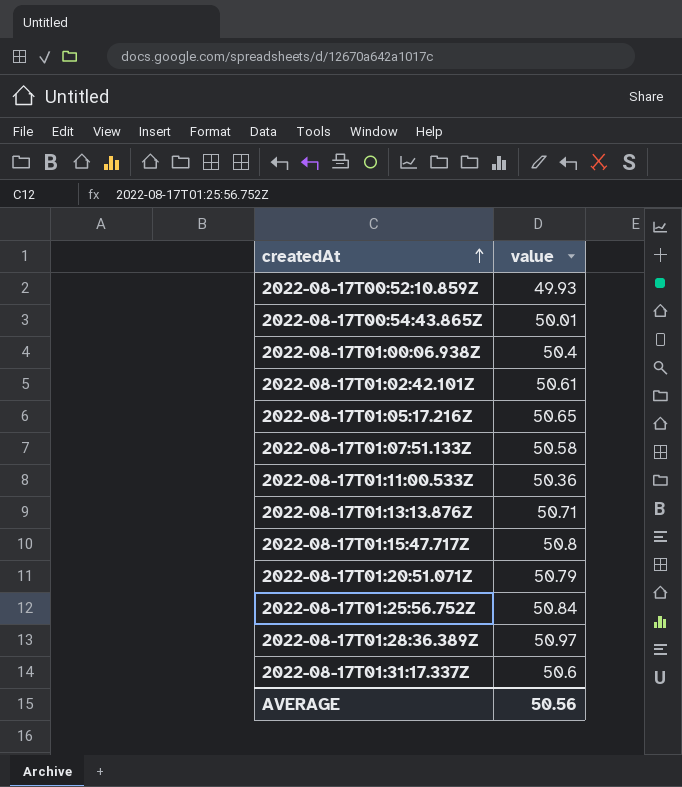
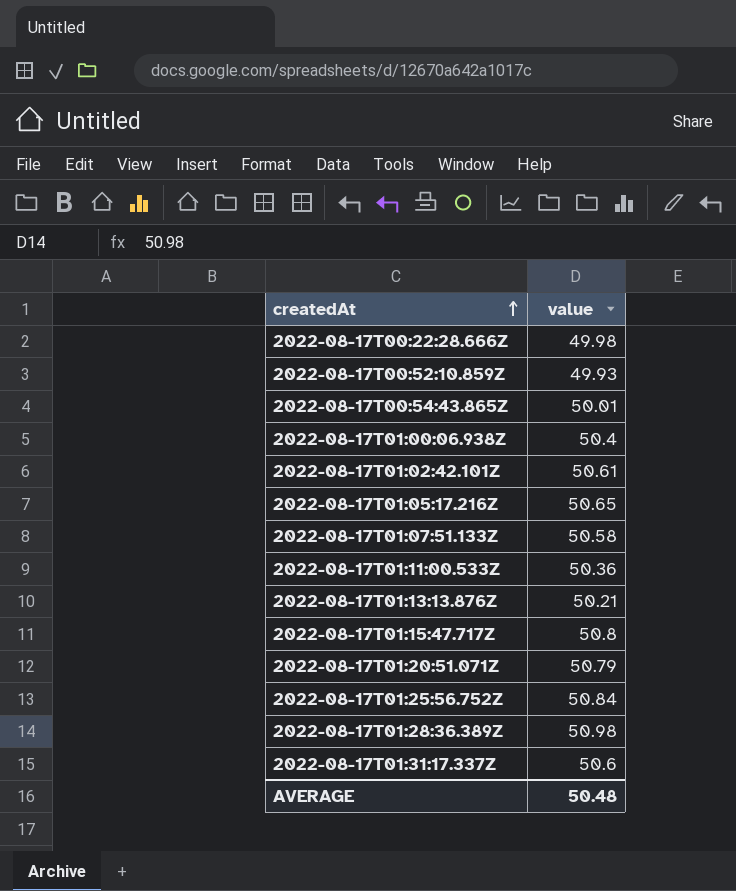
row 2022-08-17T00:22:28.666Z: none -> 49.98
2022-08-17T01:13:13.876Z | value: 50.71 -> 50.21
2022-08-17T01:28:36.389Z | value: 50.97 -> 50.98
AVERAGE | value: 50.56 -> 50.48

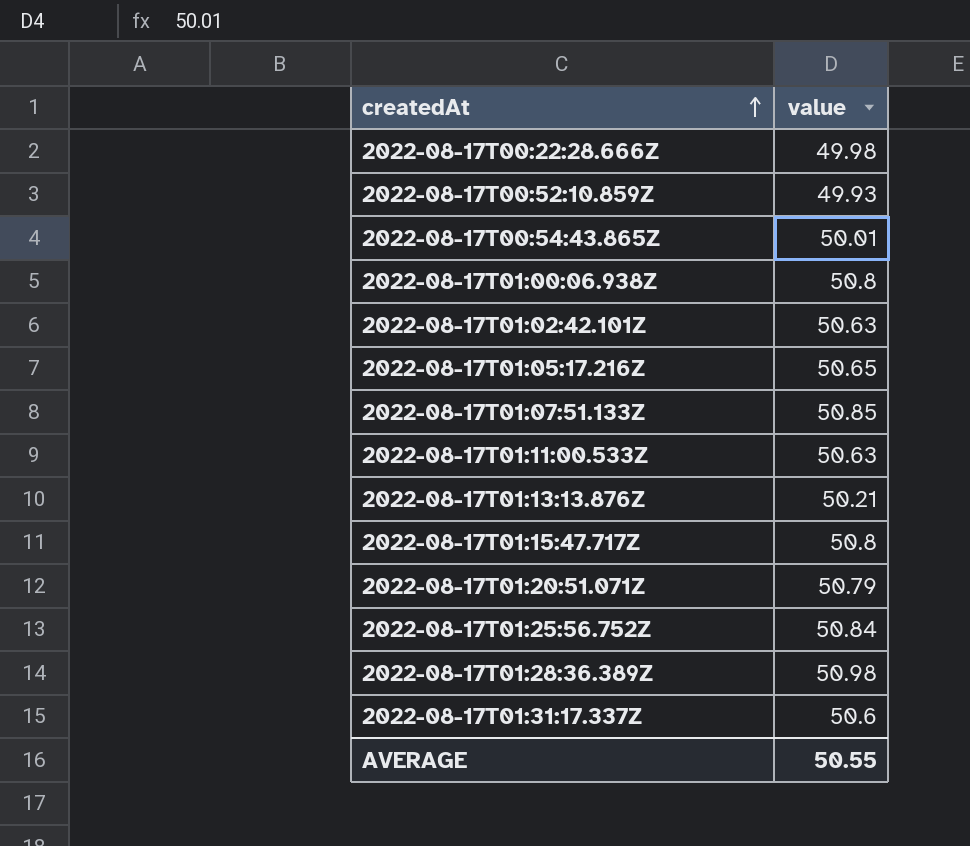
2022-08-17T01:00:06.938Z | value: 50.4 -> 50.8
2022-08-17T01:02:42.101Z | value: 50.61 -> 50.63
2022-08-17T01:07:51.133Z | value: 50.58 -> 50.85
2022-08-17T01:11:00.533Z | value: 50.36 -> 50.63
AVERAGE | value: 50.48 -> 50.55

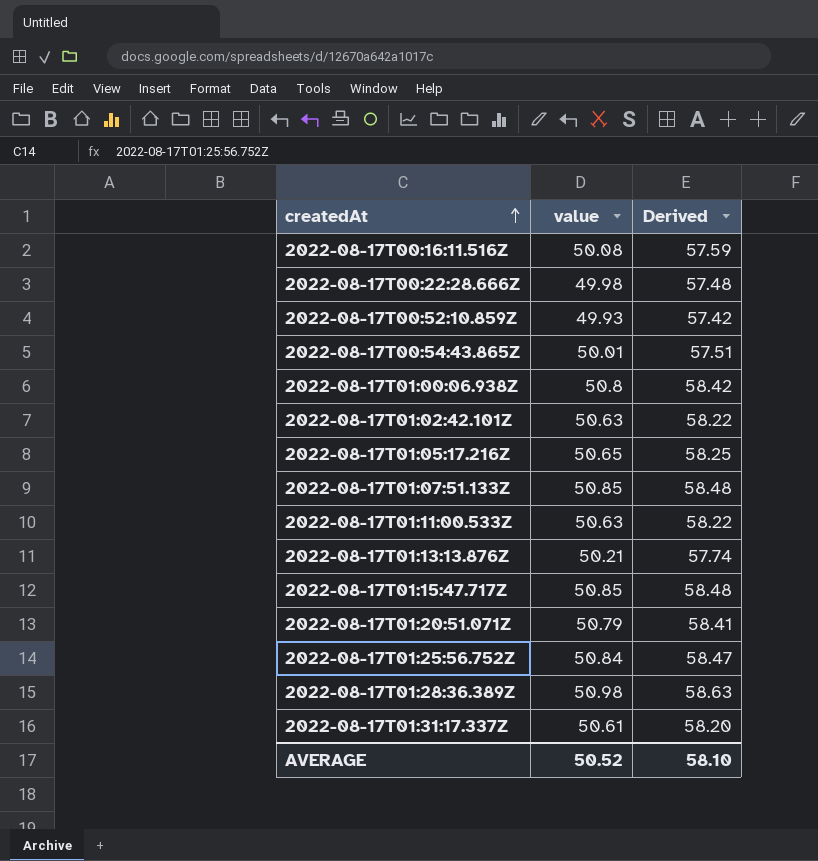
column Derived | formula: none -> [value] * 1.15
row 2022-08-17T00:16:11.516Z: none -> 50.08 | 57.59
2022-08-17T01:15:47.717Z | value: 50.8 -> 50.85
2022-08-17T01:31:17.337Z | value: 50.6 -> 50.61
AVERAGE | value: 50.55 -> 50.52

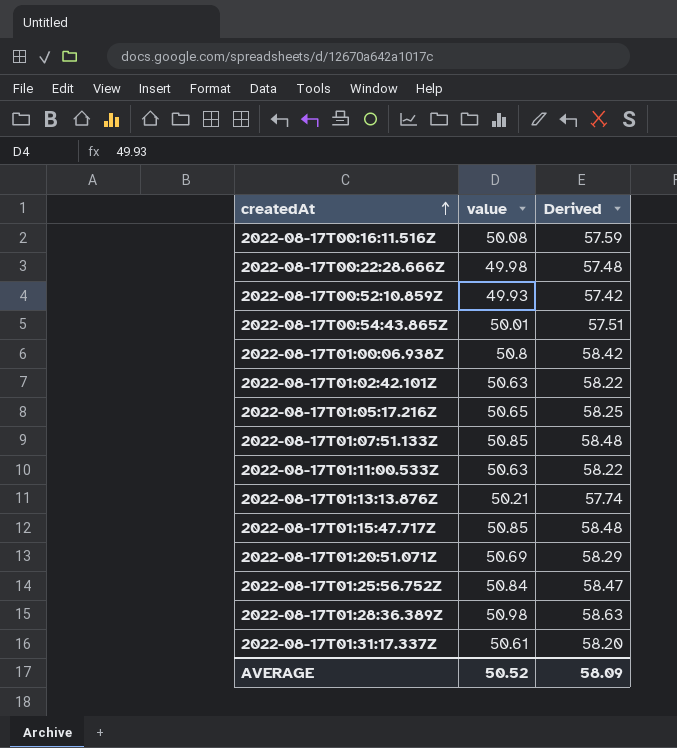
2022-08-17T01:20:51.071Z | value: 50.79 -> 50.69
2022-08-17T01:20:51.071Z | Derived: 58.41 -> 58.29
AVERAGE | Derived: 58.10 -> 58.09

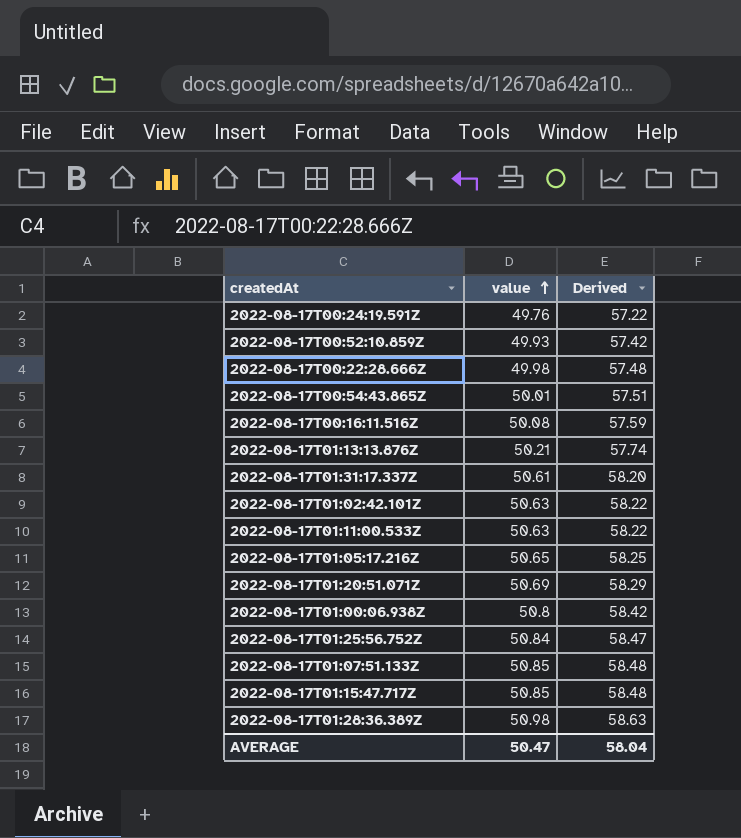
row order: createdAt ascending -> value ascending
row 2022-08-17T00:24:19.591Z: none -> 49.76 | 57.22
AVERAGE | value: 50.52 -> 50.47
AVERAGE | Derived: 58.09 -> 58.04

